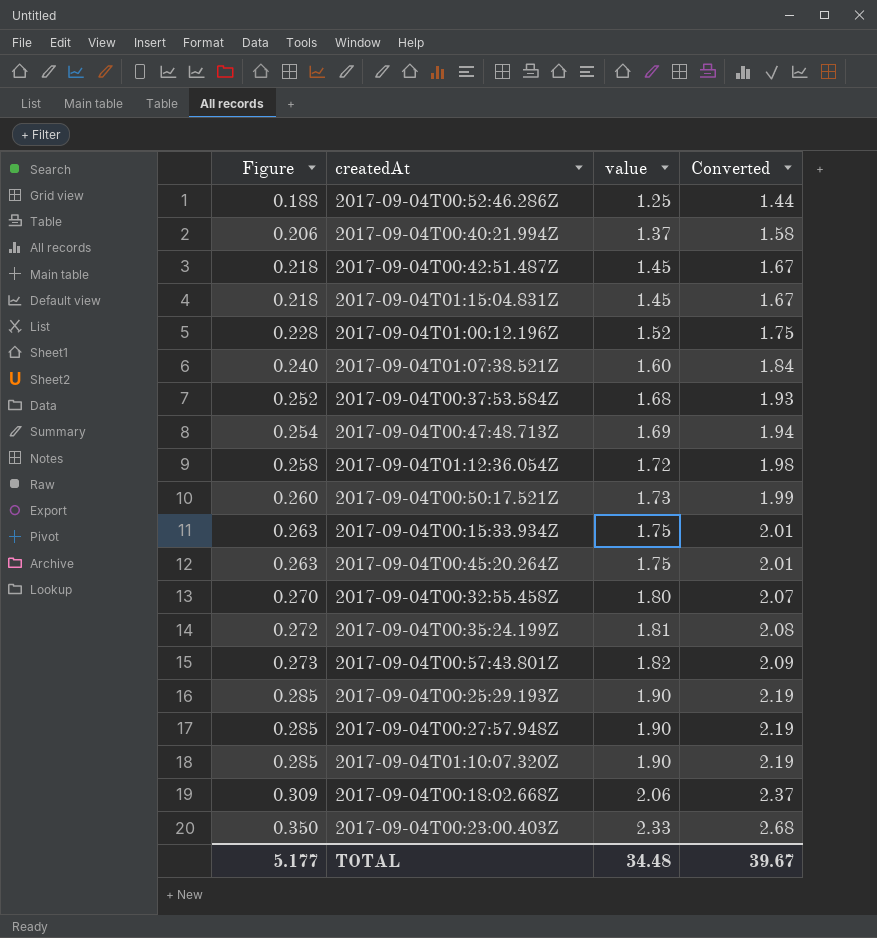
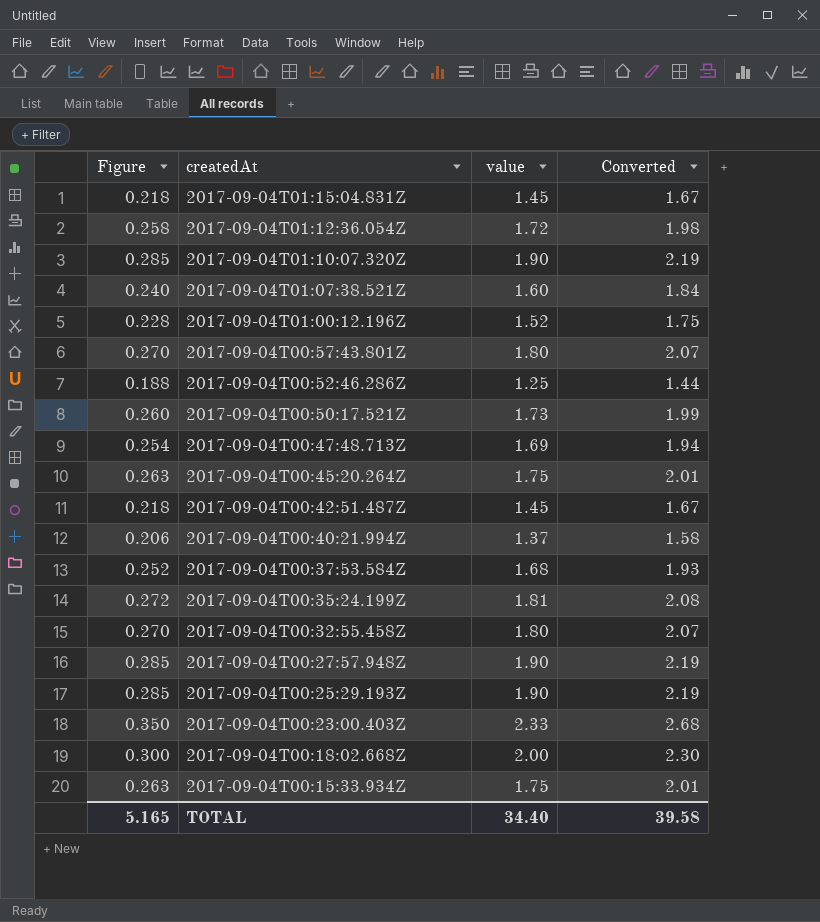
row order: Figure ascending -> createdAt descending
2017-09-04T00:57:43.801Z | Figure: 0.273 -> 0.270
2017-09-04T00:57:43.801Z | value: 1.82 -> 1.80
2017-09-04T00:57:43.801Z | Converted: 2.09 -> 2.07
2017-09-04T00:18:02.668Z | Figure: 0.309 -> 0.300
2017-09-04T00:18:02.668Z | value: 2.06 -> 2.00
2017-09-04T00:18:02.668Z | Converted: 2.37 -> 2.30
TOTAL | Figure: 5.177 -> 5.165
TOTAL | value: 34.48 -> 34.40
TOTAL | Converted: 39.67 -> 39.58

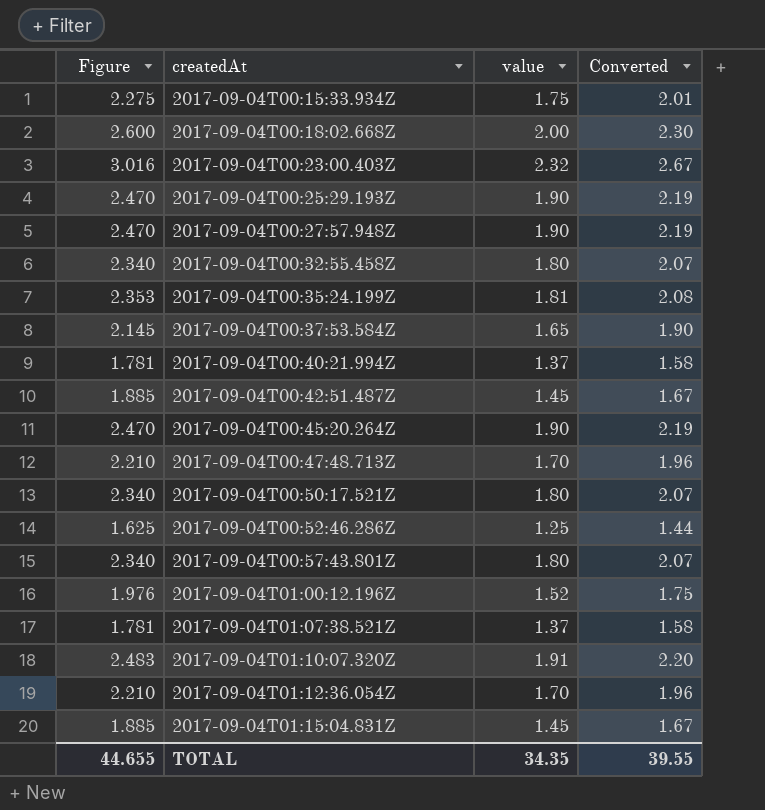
row order: createdAt descending -> createdAt ascending
column Figure | formula: [value] * 0.15 -> [value] * 1.3
2017-09-04T00:23:00.403Z | value: 2.33 -> 2.32
2017-09-04T00:23:00.403Z | Converted: 2.68 -> 2.67
2017-09-04T00:37:53.584Z | value: 1.68 -> 1.65
2017-09-04T00:37:53.584Z | Converted: 1.93 -> 1.90
2017-09-04T00:45:20.264Z | value: 1.75 -> 1.90
2017-09-04T00:45:20.264Z | Converted: 2.01 -> 2.19
2017-09-04T00:47:48.713Z | value: 1.69 -> 1.70
2017-09-04T00:47:48.713Z | Converted: 1.94 -> 1.96
2017-09-04T00:50:17.521Z | value: 1.73 -> 1.80
2017-09-04T00:50:17.521Z | Converted: 1.99 -> 2.07
2017-09-04T01:07:38.521Z | value: 1.60 -> 1.37
2017-09-04T01:07:38.521Z | Converted: 1.84 -> 1.58
2017-09-04T01:10:07.320Z | value: 1.90 -> 1.91
2017-09-04T01:10:07.320Z | Converted: 2.19 -> 2.20
2017-09-04T01:12:36.054Z | value: 1.72 -> 1.70
2017-09-04T01:12:36.054Z | Converted: 1.98 -> 1.96
TOTAL | Figure: 5.165 -> 44.655
TOTAL | value: 34.40 -> 34.35
TOTAL | Converted: 39.58 -> 39.55

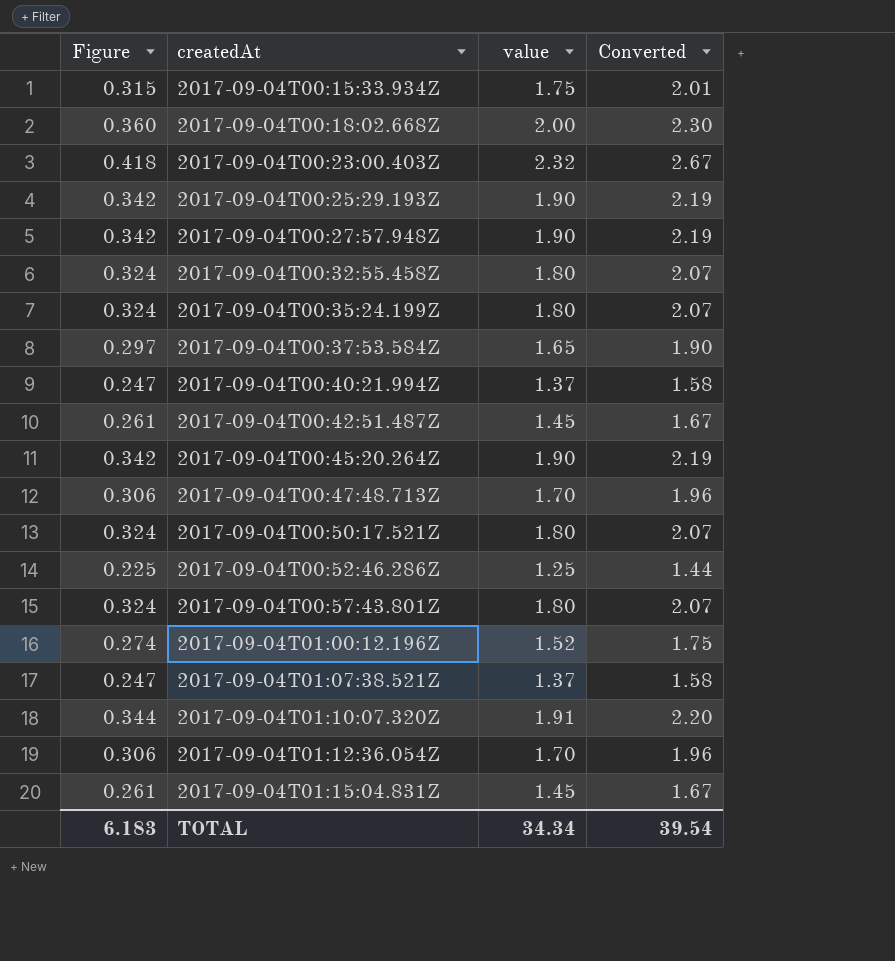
column Figure | formula: [value] * 1.3 -> [value] * 0.18
2017-09-04T00:35:24.199Z | value: 1.81 -> 1.80
2017-09-04T00:35:24.199Z | Converted: 2.08 -> 2.07
TOTAL | Figure: 44.655 -> 6.183
TOTAL | value: 34.35 -> 34.34
TOTAL | Converted: 39.55 -> 39.54

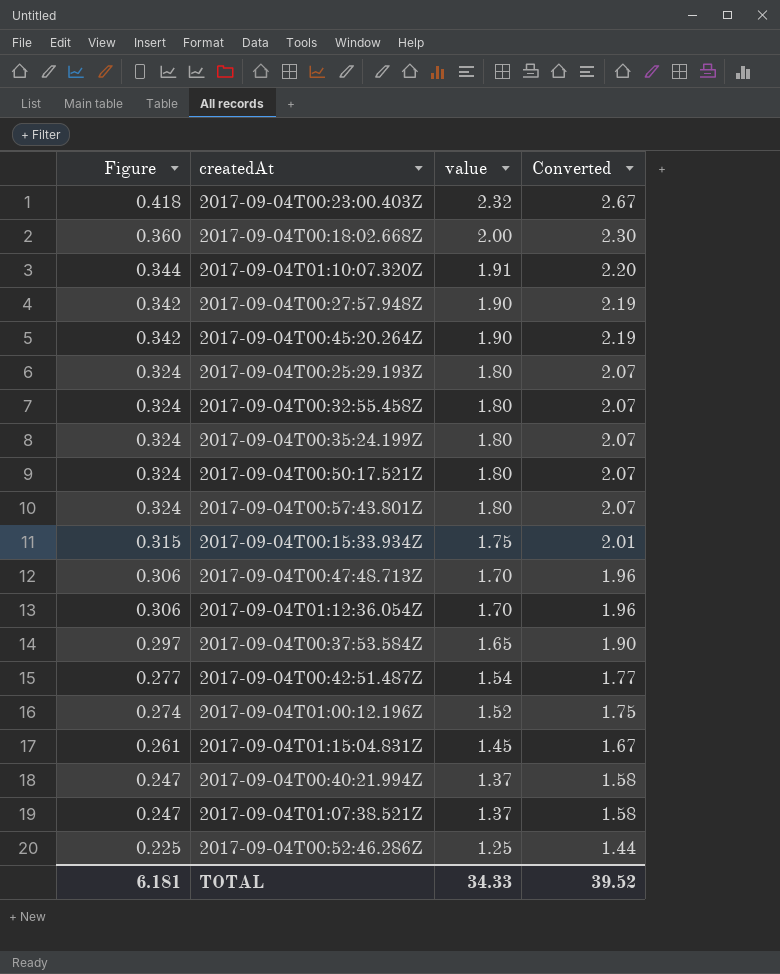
row order: createdAt ascending -> Figure descending
2017-09-04T00:25:29.193Z | Figure: 0.342 -> 0.324
2017-09-04T00:25:29.193Z | value: 1.90 -> 1.80
2017-09-04T00:25:29.193Z | Converted: 2.19 -> 2.07
2017-09-04T00:42:51.487Z | Figure: 0.261 -> 0.277
2017-09-04T00:42:51.487Z | value: 1.45 -> 1.54
2017-09-04T00:42:51.487Z | Converted: 1.67 -> 1.77
TOTAL | Figure: 6.183 -> 6.181
TOTAL | value: 34.34 -> 34.33
TOTAL | Converted: 39.54 -> 39.52

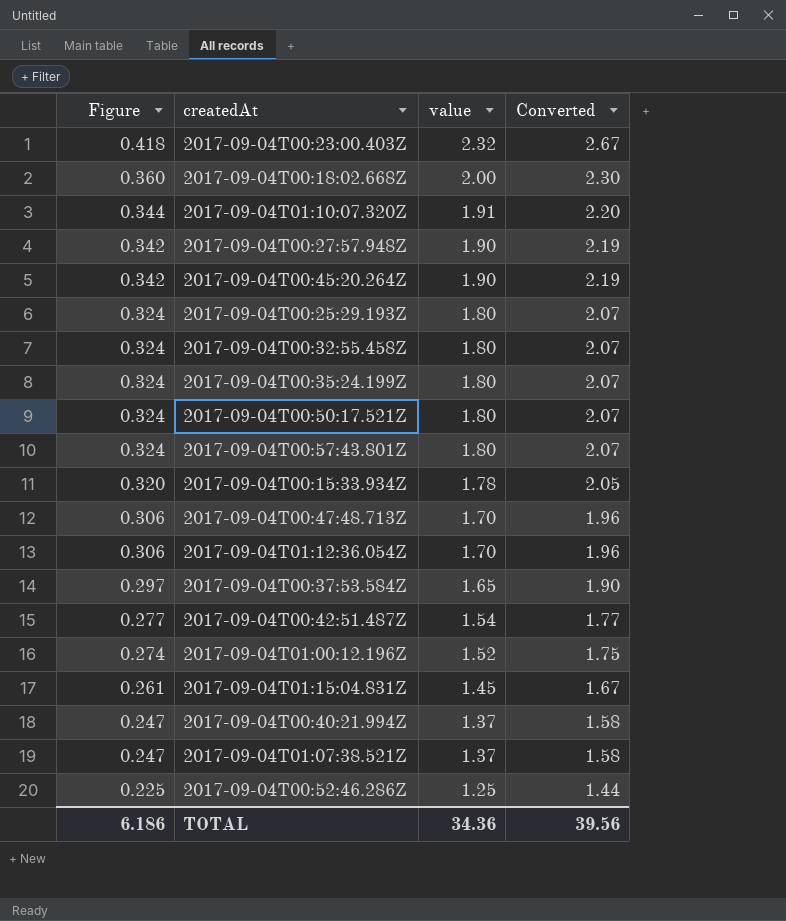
2017-09-04T00:15:33.934Z | Figure: 0.315 -> 0.320
2017-09-04T00:15:33.934Z | value: 1.75 -> 1.78
2017-09-04T00:15:33.934Z | Converted: 2.01 -> 2.05
TOTAL | Figure: 6.181 -> 6.186
TOTAL | value: 34.33 -> 34.36
TOTAL | Converted: 39.52 -> 39.56

